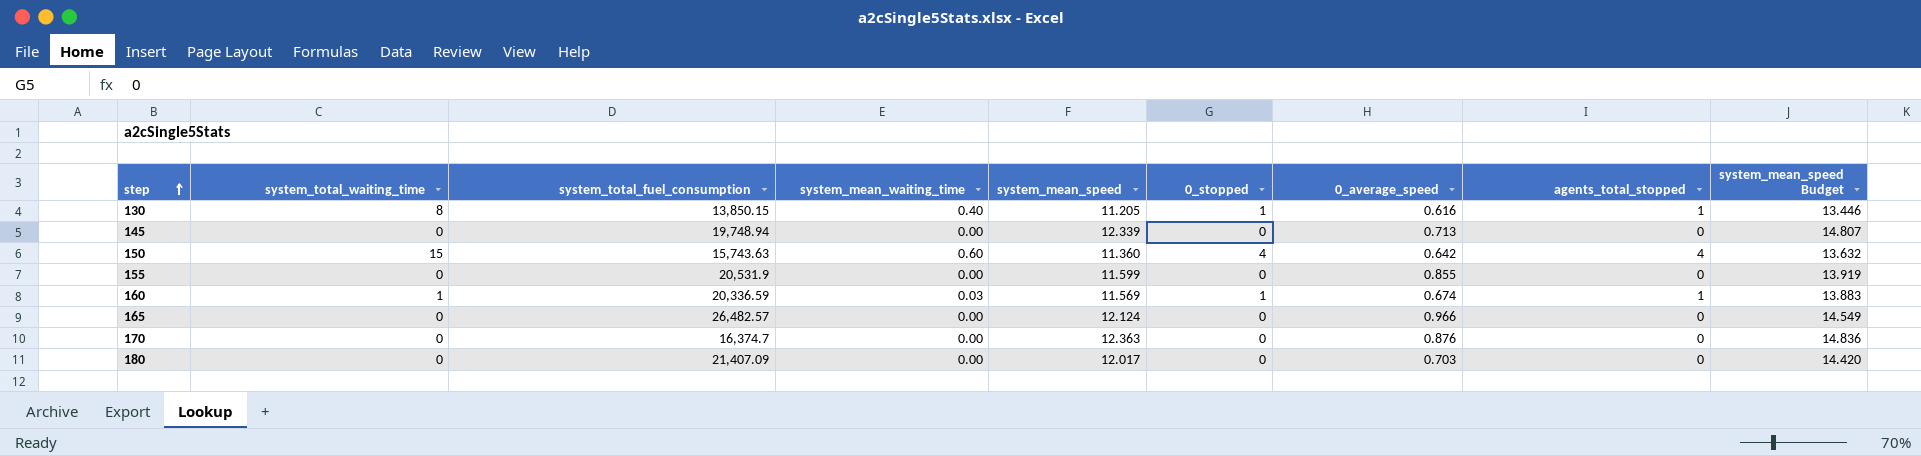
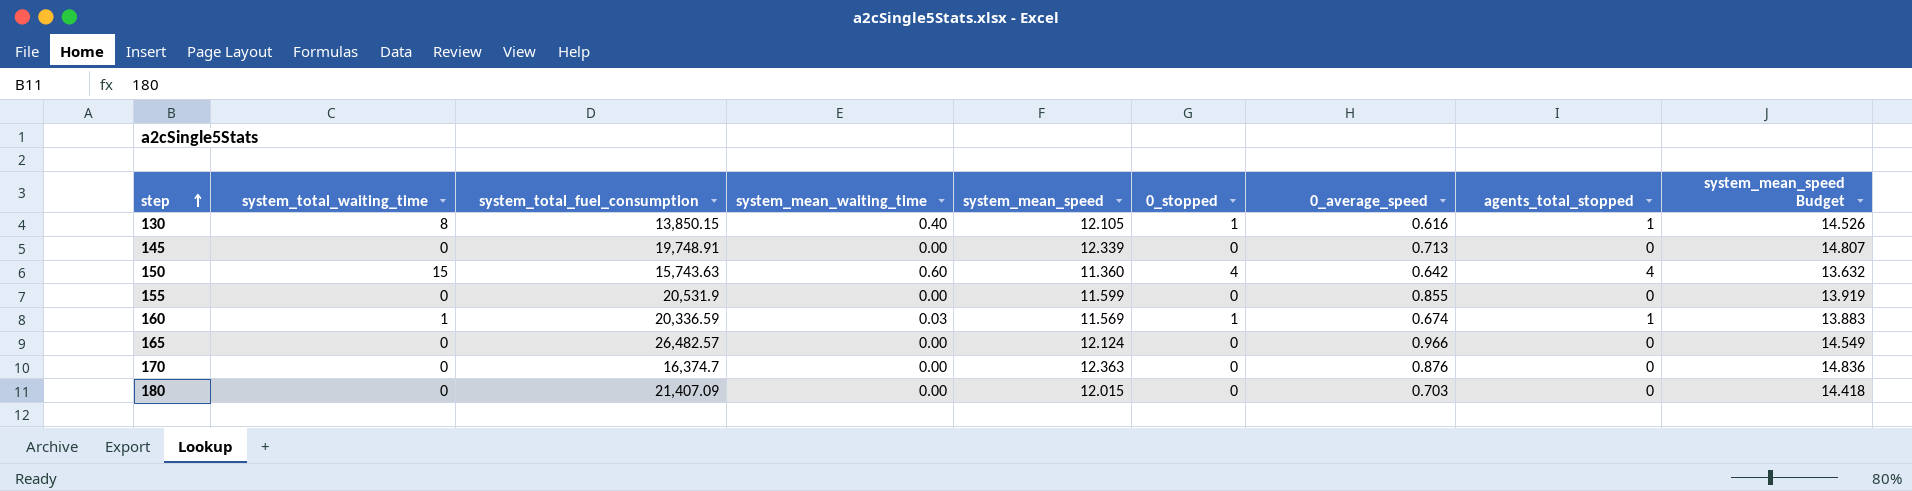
130 | system_mean_speed: 11.205 -> 12.105
130 | system_mean_speed Budget: 13.446 -> 14.526
145 | system_total_fuel_consumption: 19,748.94 -> 19,748.91
180 | system_mean_speed: 12.017 -> 12.015
180 | system_mean_speed Budget: 14.420 -> 14.418

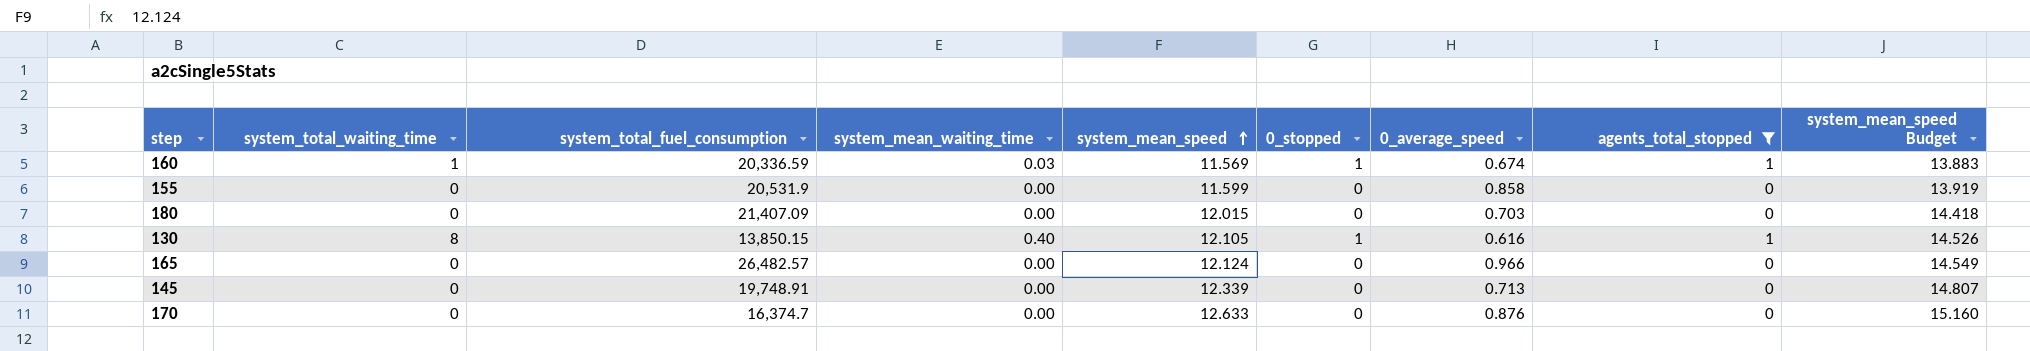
filter: none -> agents_total_stopped != 4
row order: step ascending -> system_mean_speed ascending
155 | 0_average_speed: 0.855 -> 0.858
170 | system_mean_speed: 12.363 -> 12.633
170 | system_mean_speed Budget: 14.836 -> 15.160

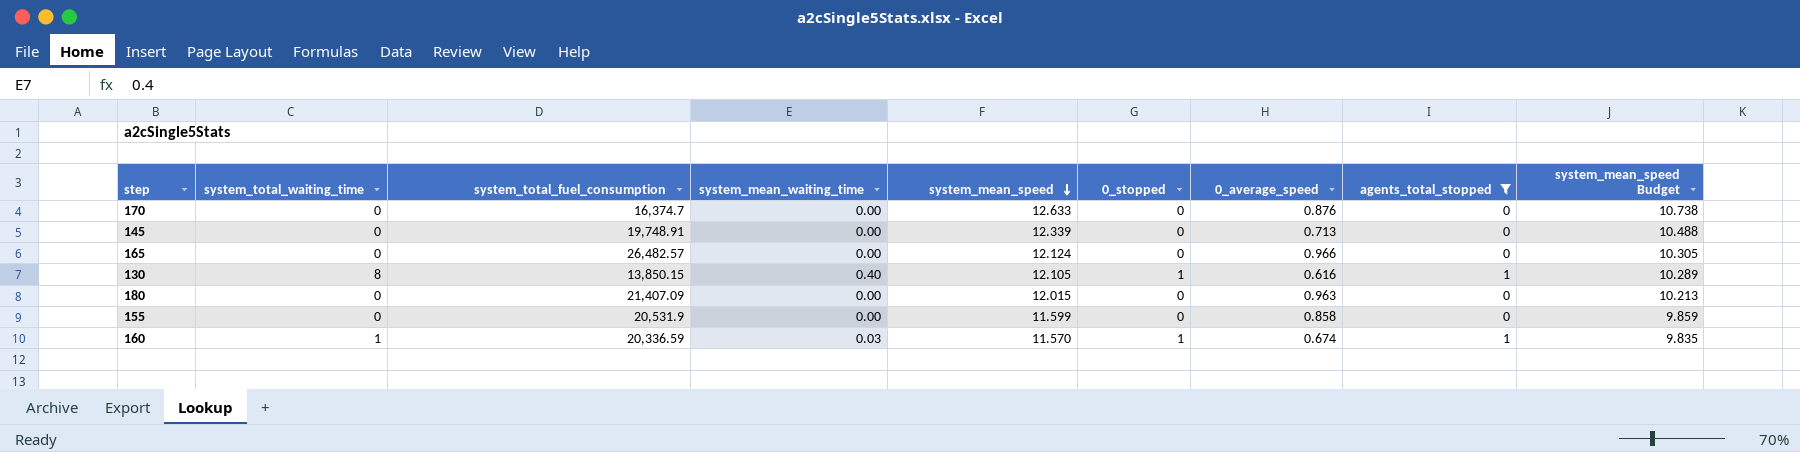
row order: system_mean_speed ascending -> system_mean_speed descending
column system_mean_speed Budget | formula: [system_mean_speed] * 1.2 -> [system_mean_speed] * 0.85
180 | 0_average_speed: 0.703 -> 0.963
160 | system_mean_speed: 11.569 -> 11.570

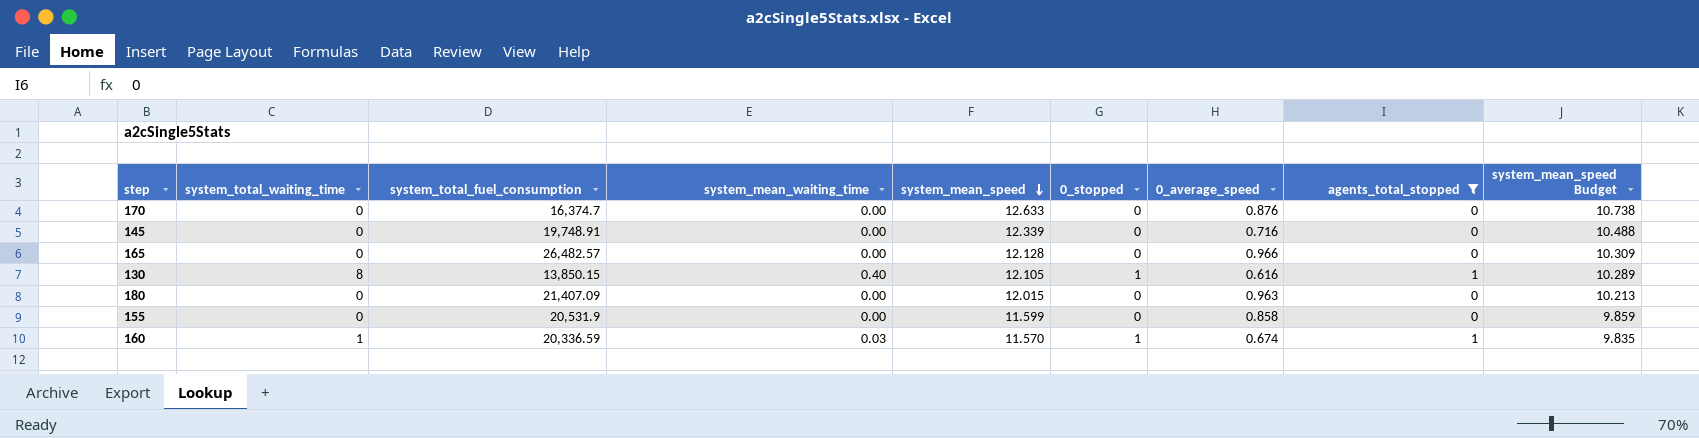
145 | 0_average_speed: 0.713 -> 0.716
165 | system_mean_speed: 12.124 -> 12.128
165 | system_mean_speed Budget: 10.305 -> 10.309

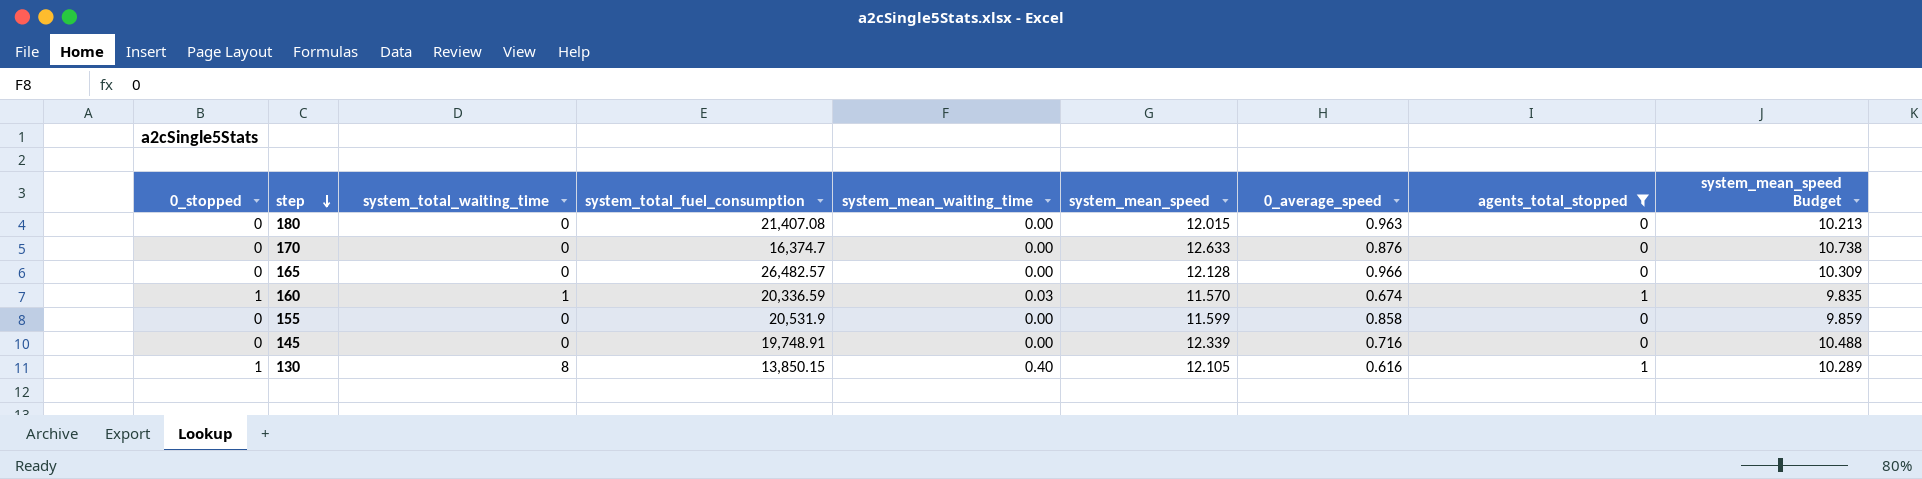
row order: system_mean_speed descending -> step descending
column 0_stopped | position: 6 -> 1
180 | system_total_fuel_consumption: 21,407.09 -> 21,407.08

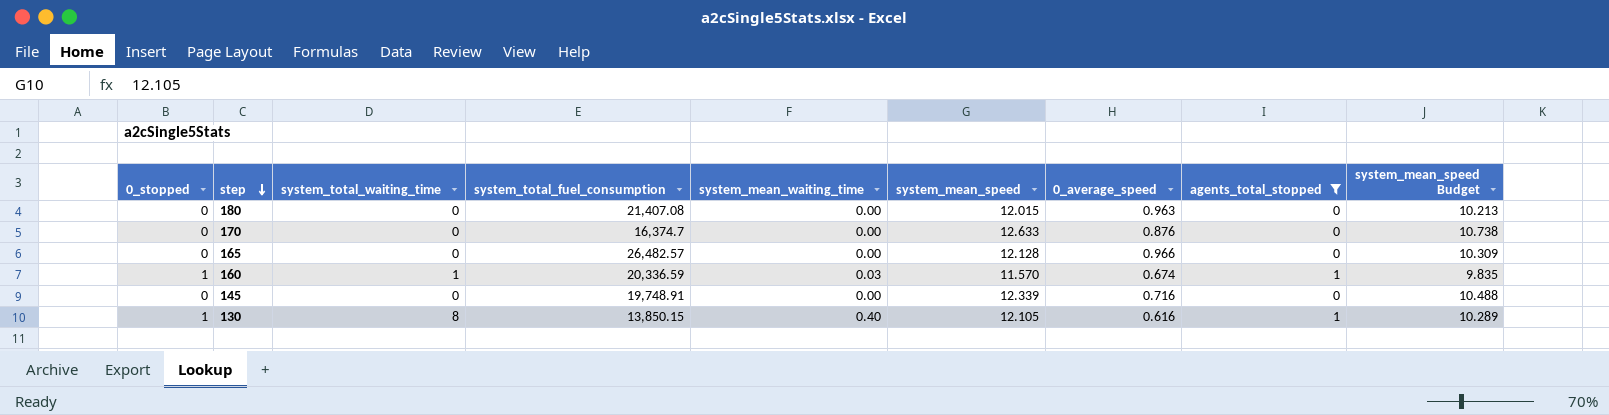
row 155: 0 | 0 | 20,531.9 | 0.00 | 11.599 | 0.858 | 0 | 9.859 -> none

